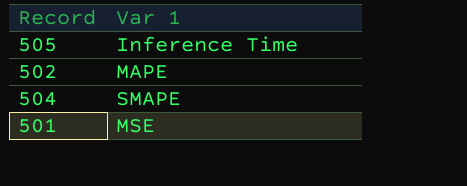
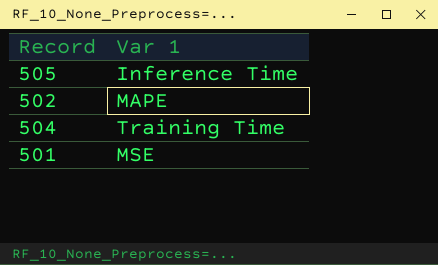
504 | Var 1: SMAPE -> Training Time

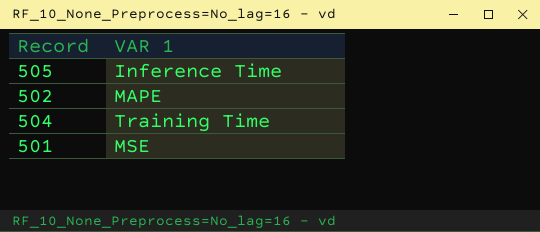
column name: Var 1 -> VAR 1

